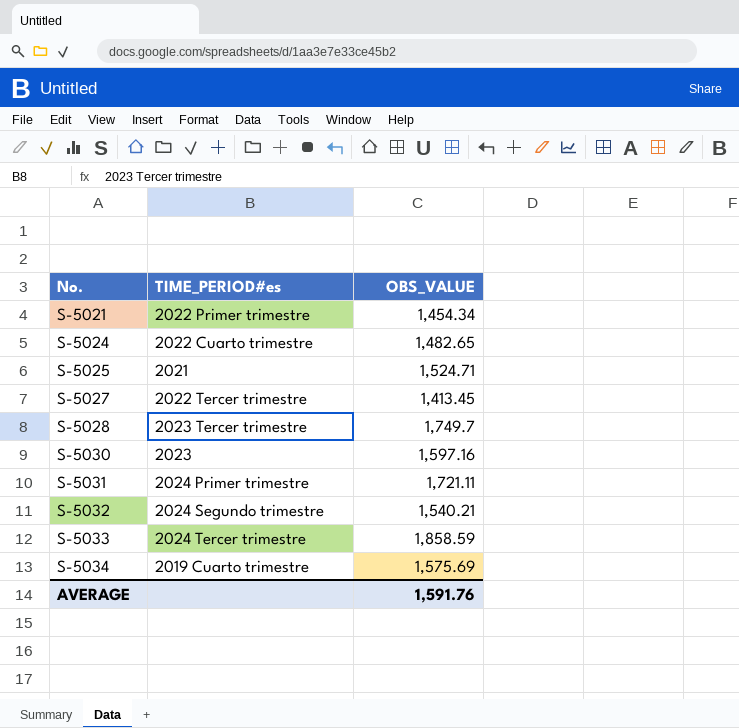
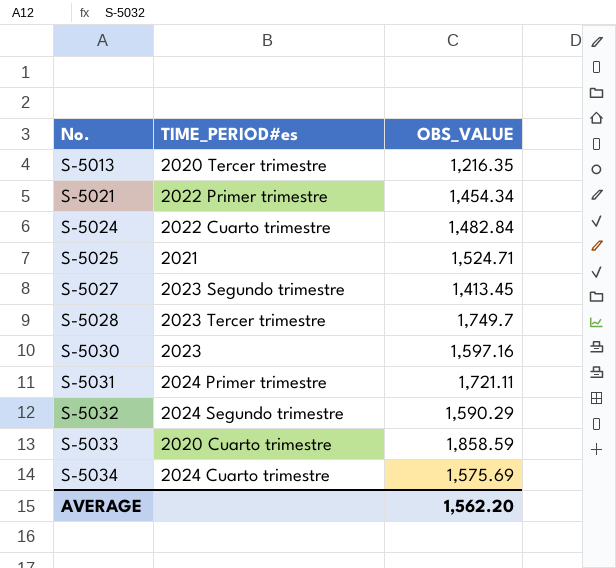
row S-5013: none -> 2020 Tercer trimestre | 1,216.35
S-5024 | OBS_VALUE: 1,482.65 -> 1,482.84
S-5027 | TIME_PERIOD#es: 2022 Tercer trimestre -> 2023 Segundo trimestre
S-5032 | OBS_VALUE: 1,540.21 -> 1,590.29
S-5033 | TIME_PERIOD#es: 2024 Tercer trimestre -> 2020 Cuarto trimestre
S-5034 | TIME_PERIOD#es: 2019 Cuarto trimestre -> 2024 Cuarto trimestre
AVERAGE | OBS_VALUE: 1,591.76 -> 1,562.20

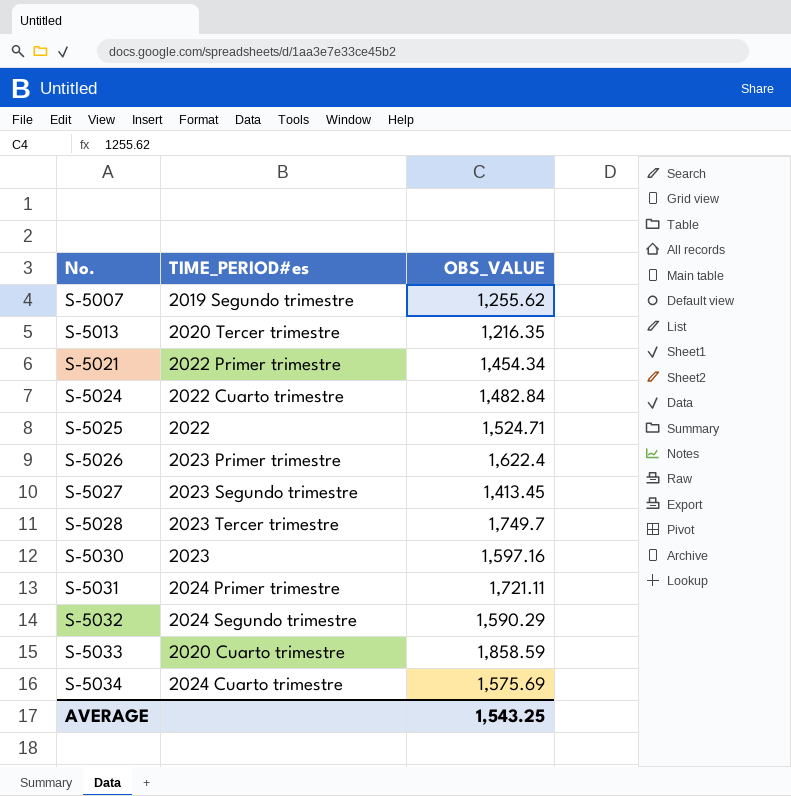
row S-5007: none -> 2019 Segundo trimestre | 1,255.62
S-5025 | TIME_PERIOD#es: 2021 -> 2022
row S-5026: none -> 2023 Primer trimestre | 1,622.4
AVERAGE | OBS_VALUE: 1,562.20 -> 1,543.25

